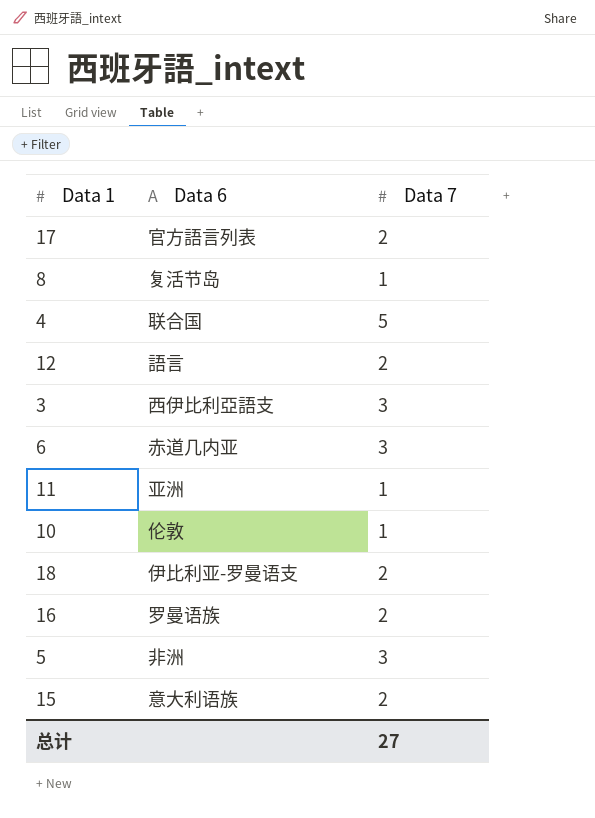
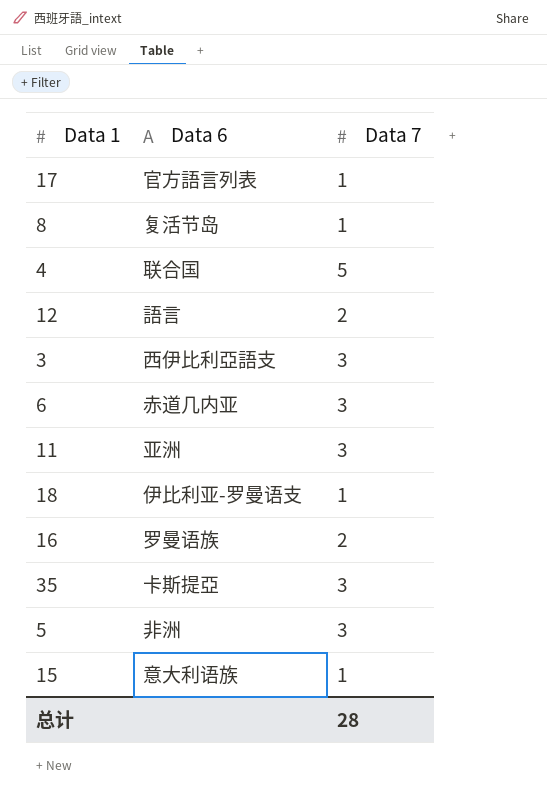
row 10: 伦敦 | 1 -> none
17 | Data 7: 2 -> 1
11 | Data 7: 1 -> 3
18 | Data 7: 2 -> 1
row 35: none -> 卡斯提亞 | 3
15 | Data 7: 2 -> 1
总计 | Data 7: 27 -> 28

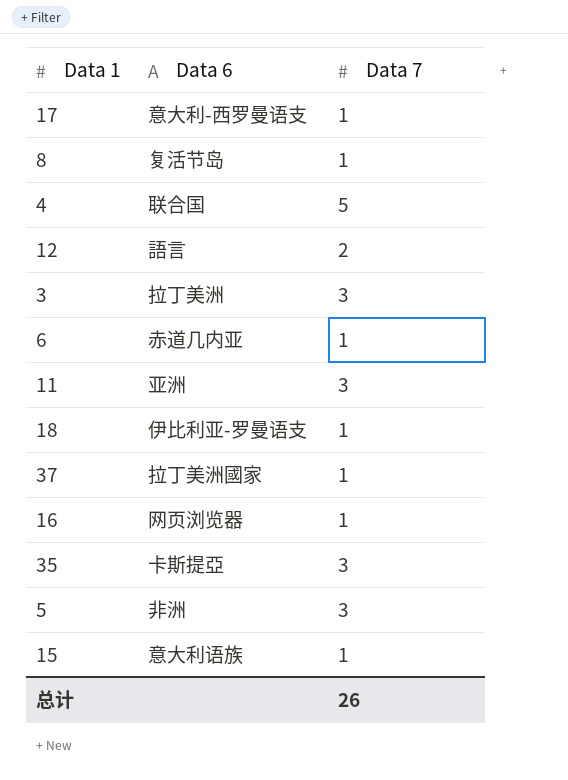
17 | Data 6: 官方語言列表 -> 意大利-西罗曼语支
3 | Data 6: 西伊比利亞語支 -> 拉丁美洲
6 | Data 7: 3 -> 1
row 37: none -> 拉丁美洲國家 | 1
16 | Data 6: 罗曼语族 -> 网页浏览器
16 | Data 7: 2 -> 1
总计 | Data 7: 28 -> 26

